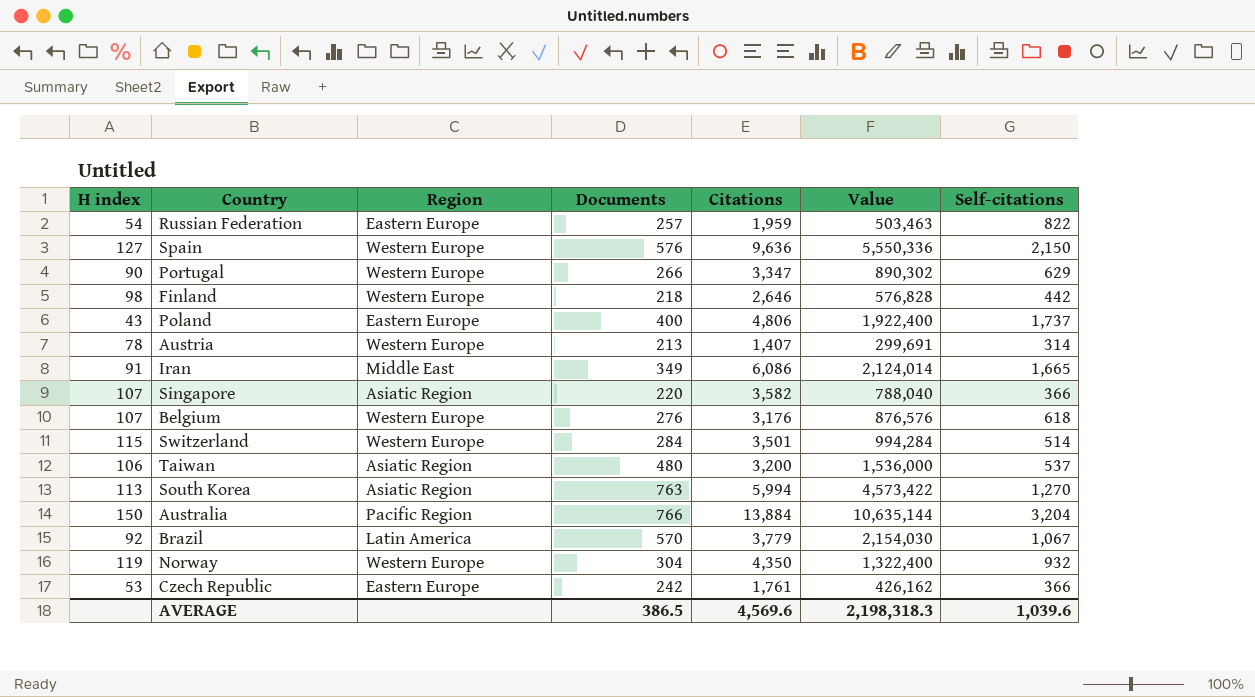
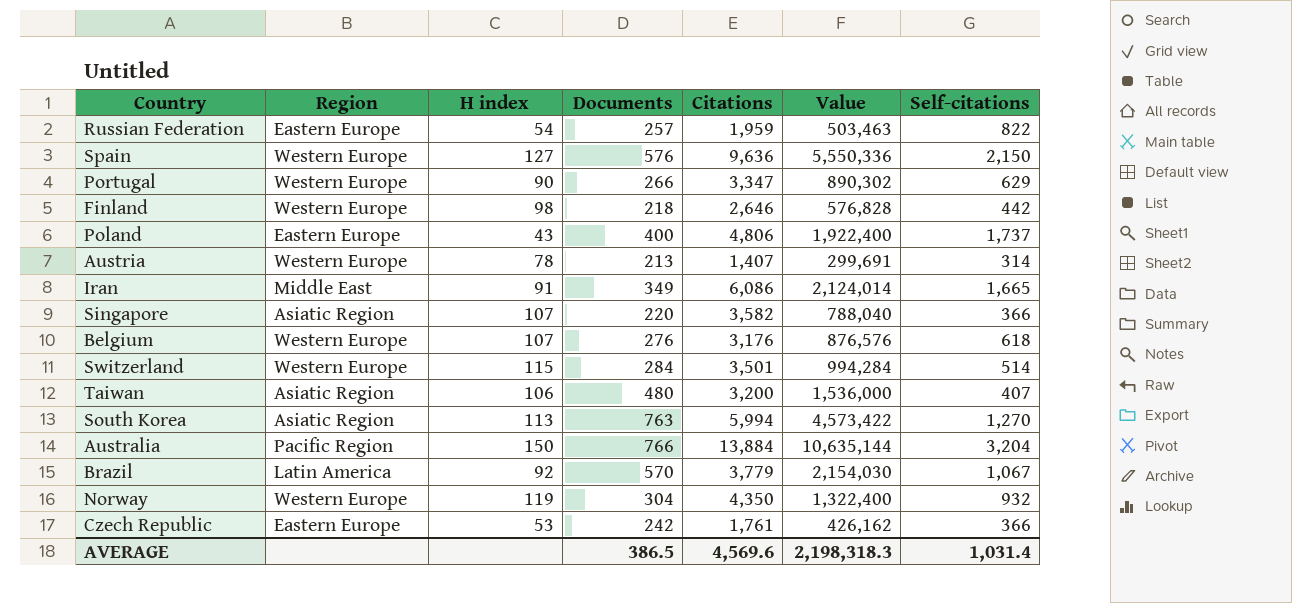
column H index | position: 1 -> 3
Taiwan | Self-citations: 537 -> 407
AVERAGE | Self-citations: 1,039.6 -> 1,031.4

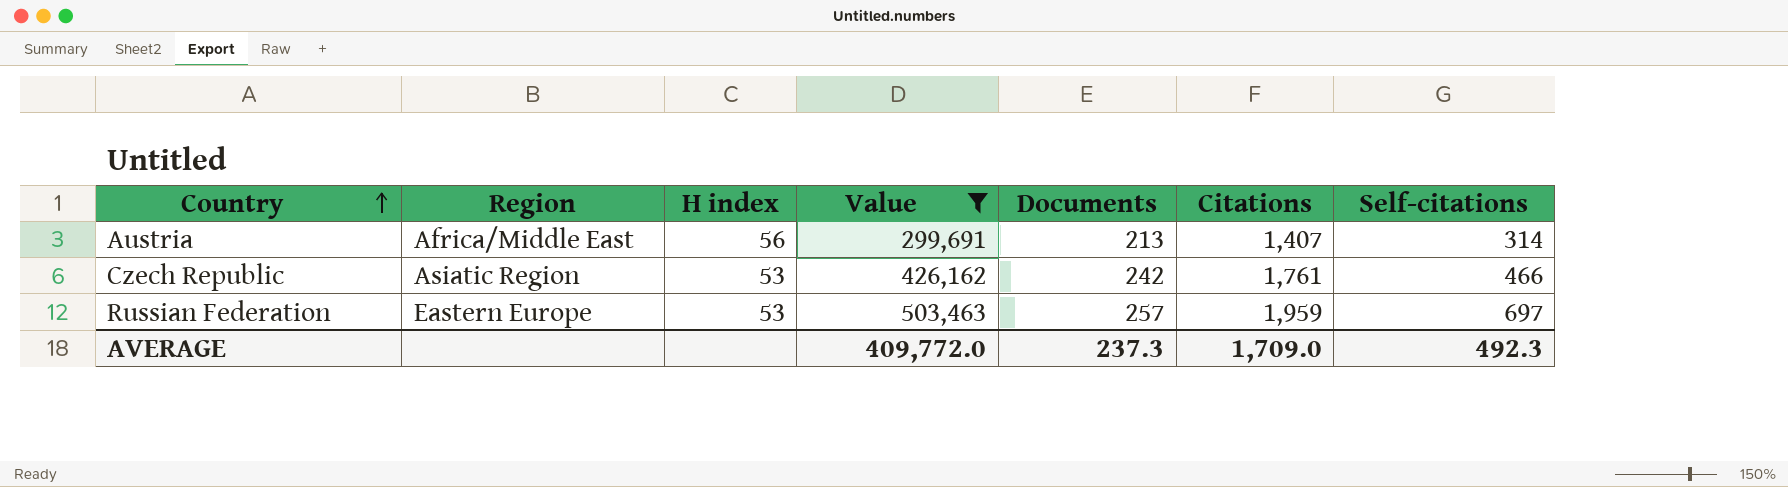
filter: none -> Value <= 503,463
row order: none -> Country ascending
column Value | position: 6 -> 4
Austria | Region: Western Europe -> Africa/Middle East
Austria | H index: 78 -> 56
Czech Republic | Region: Eastern Europe -> Asiatic Region
Czech Republic | Self-citations: 366 -> 466
Russian Federation | H index: 54 -> 53
Russian Federation | Self-citations: 822 -> 697
AVERAGE | Value: 2,198,318.3 -> 409,772.0
AVERAGE | Documents: 386.5 -> 237.3
AVERAGE | Citations: 4,569.6 -> 1,709.0
AVERAGE | Self-citations: 1,031.4 -> 492.3

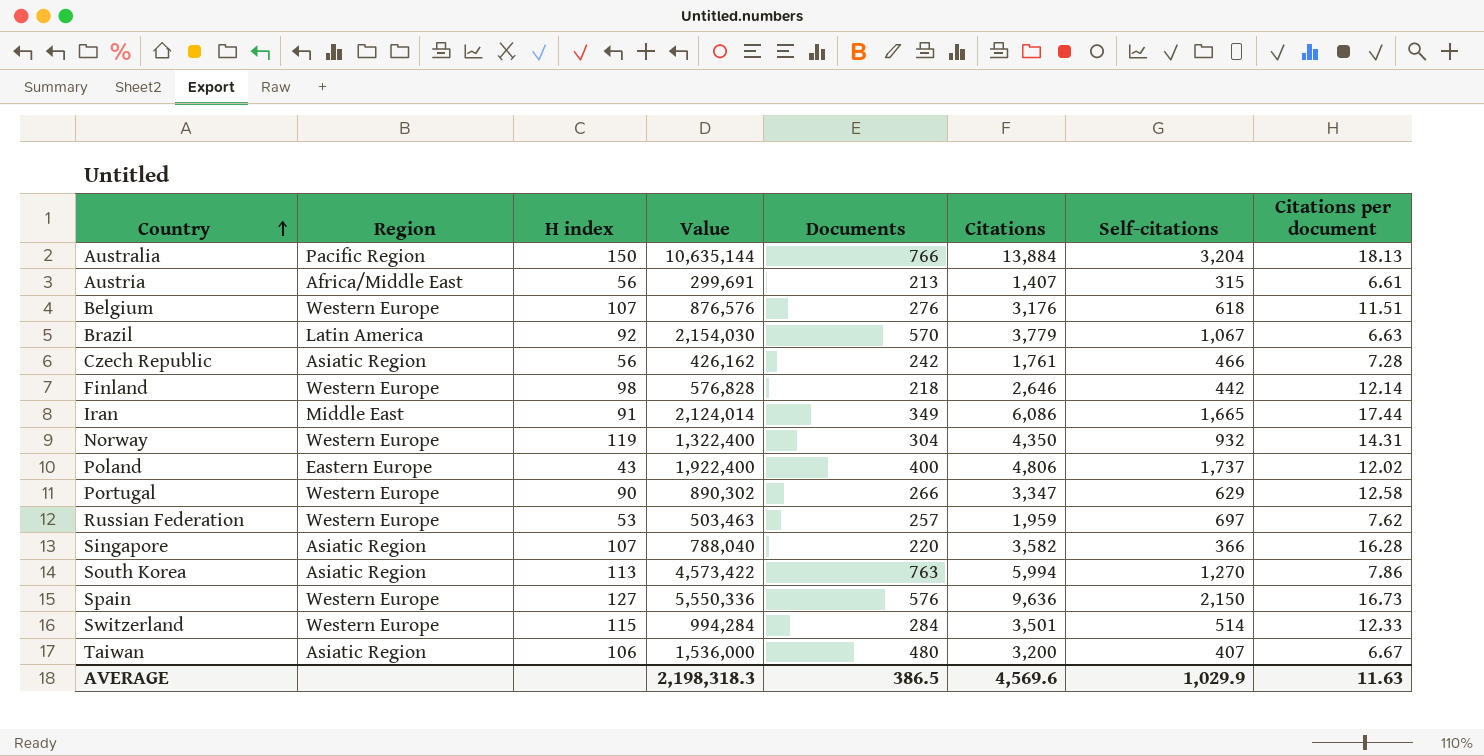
filter: Value <= 503,463 -> none
column Citations per document | formula: none -> [Citations] / [Documents]
Austria | Self-citations: 314 -> 315
Czech Republic | H index: 53 -> 56
Russian Federation | Region: Eastern Europe -> Western Europe
AVERAGE | Value: 409,772.0 -> 2,198,318.3
AVERAGE | Documents: 237.3 -> 386.5
AVERAGE | Citations: 1,709.0 -> 4,569.6
AVERAGE | Self-citations: 492.3 -> 1,029.9

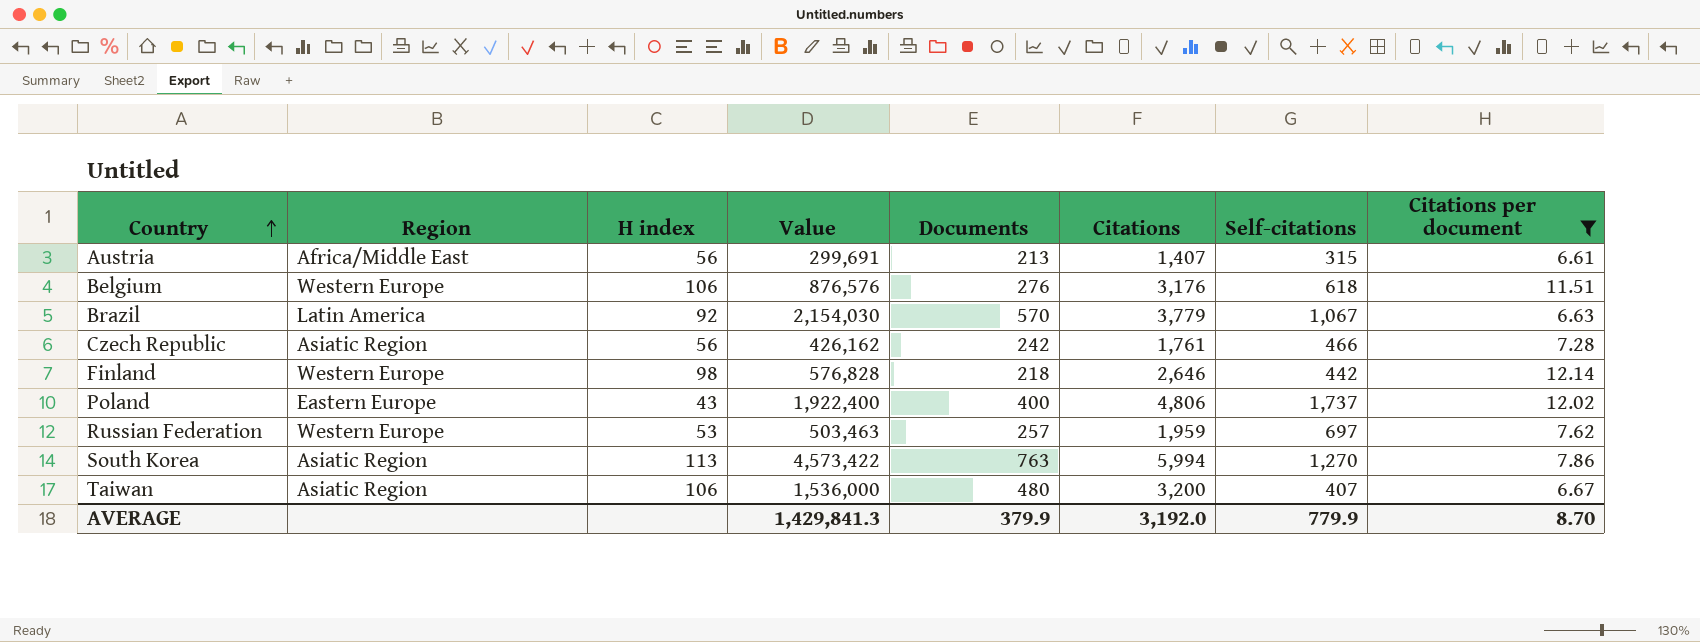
filter: none -> Citations per document <= 12.14
Belgium | H index: 107 -> 106
AVERAGE | Value: 2,198,318.3 -> 1,429,841.3
AVERAGE | Documents: 386.5 -> 379.9
AVERAGE | Citations: 4,569.6 -> 3,192.0
AVERAGE | Self-citations: 1,029.9 -> 779.9
AVERAGE | Citations per document: 11.63 -> 8.70

